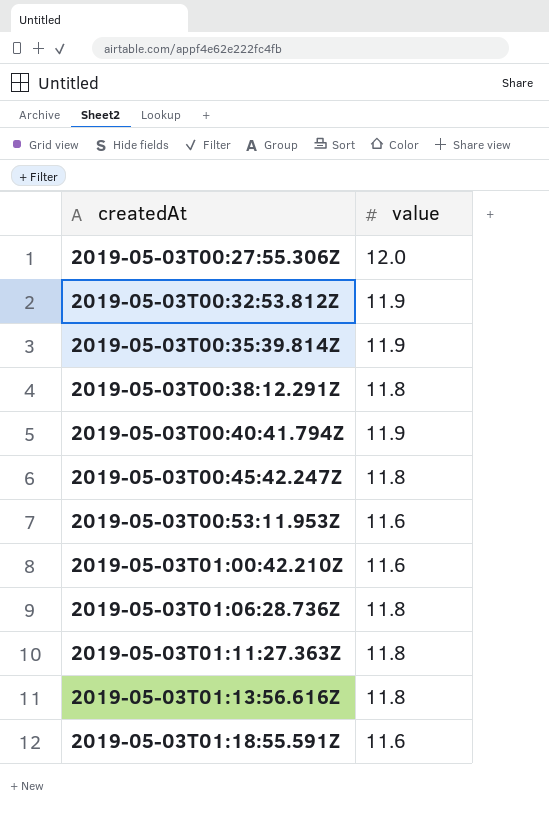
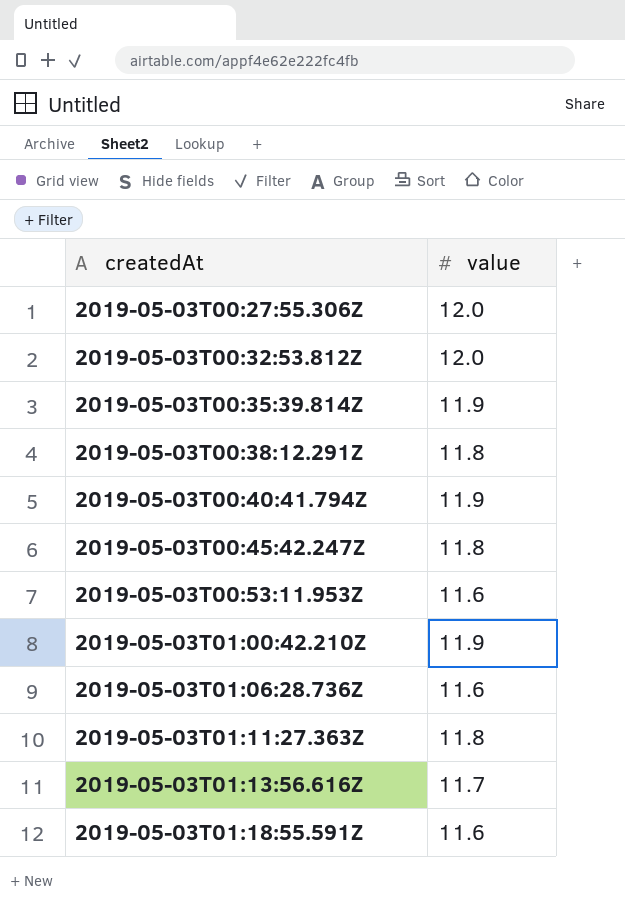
2019-05-03T00:32:53.812Z | value: 11.9 -> 12.0
2019-05-03T01:00:42.210Z | value: 11.6 -> 11.9
2019-05-03T01:06:28.736Z | value: 11.8 -> 11.6
2019-05-03T01:13:56.616Z | value: 11.8 -> 11.7

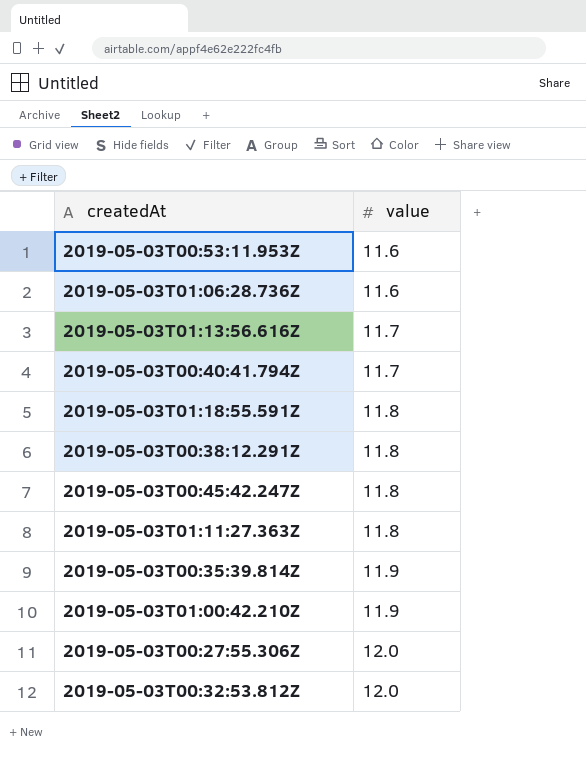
row order: createdAt ascending -> value ascending
2019-05-03T00:40:41.794Z | value: 11.9 -> 11.7
2019-05-03T01:18:55.591Z | value: 11.6 -> 11.8

